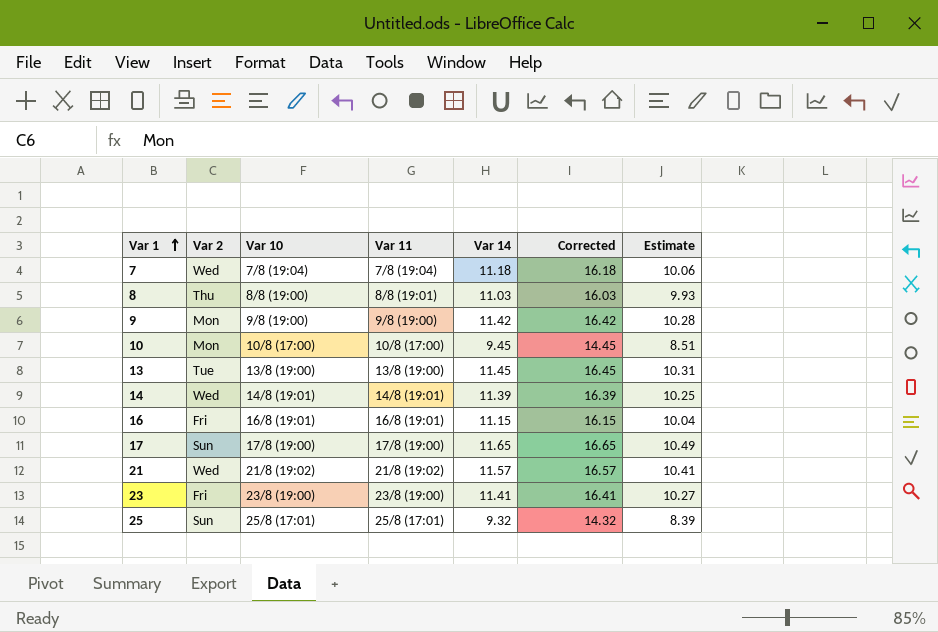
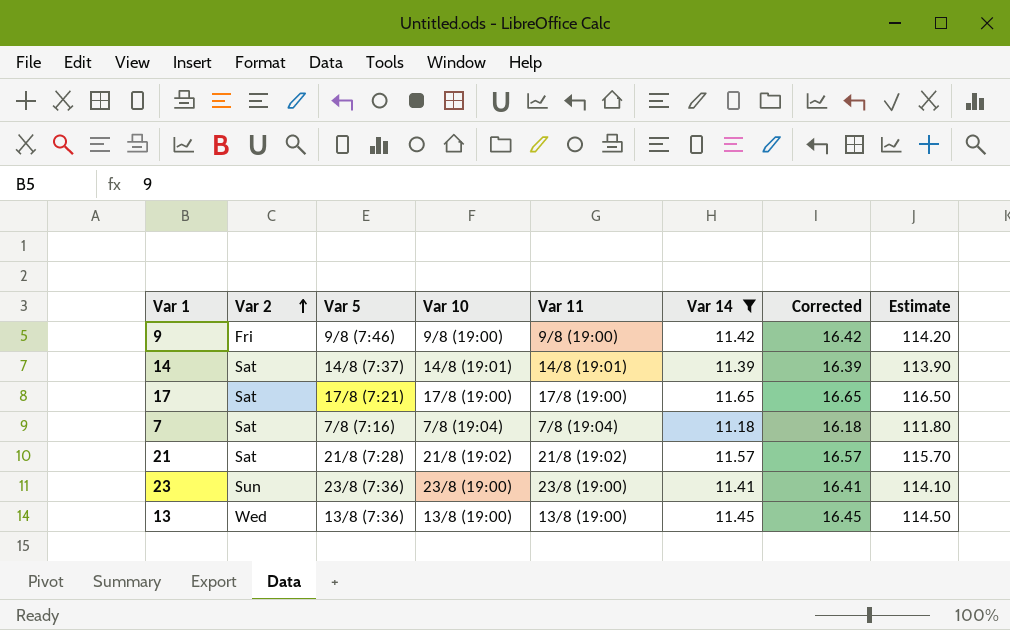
filter: none -> Var 14 >= 11.18
row order: Var 1 ascending -> Var 2 ascending
column Var 5 | position: none -> 3
column Estimate | formula: [Var 14] * 0.9 -> [Var 14] * 10
9 | Var 2: Mon -> Fri
14 | Var 2: Wed -> Sat
17 | Var 2: Sun -> Sat
7 | Var 2: Wed -> Sat
21 | Var 2: Wed -> Sat
23 | Var 2: Fri -> Sun
13 | Var 2: Tue -> Wed

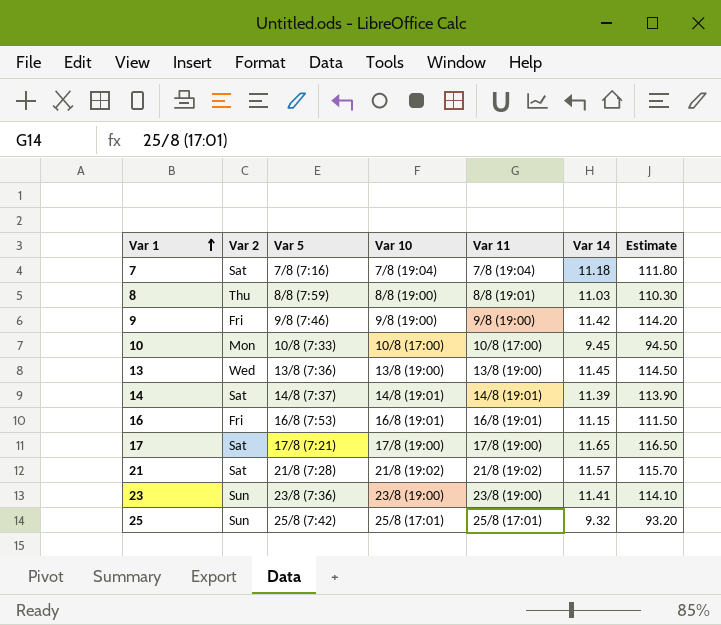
filter: Var 14 >= 11.18 -> none
row order: Var 2 ascending -> Var 1 ascending
column Corrected | formula: [Var 14] + 5 -> none

